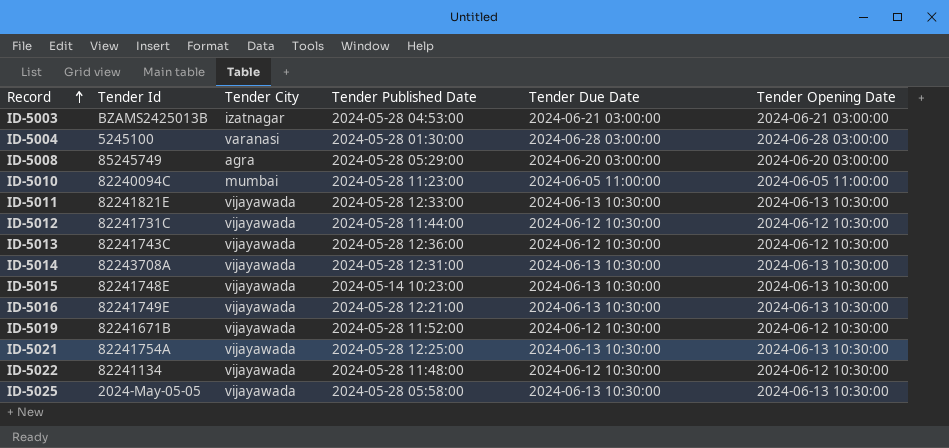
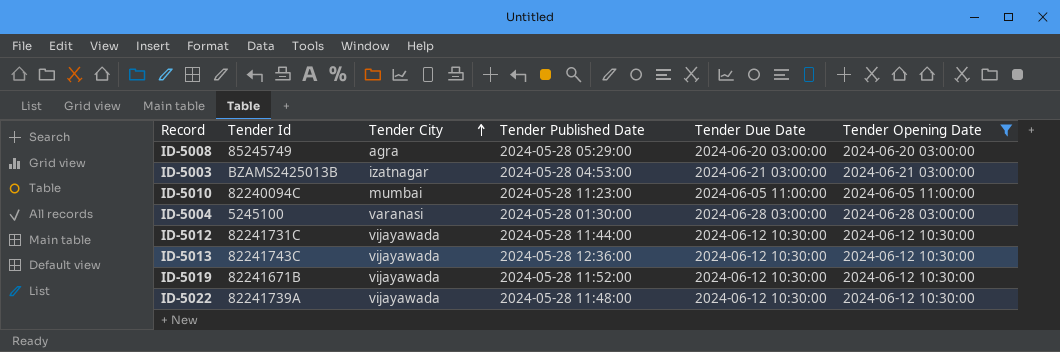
filter: none -> Tender Opening Date != 2024-06-13 10:30:00
row order: Record ascending -> Tender City ascending
ID-5022 | Tender Id: 82241134 -> 82241739A

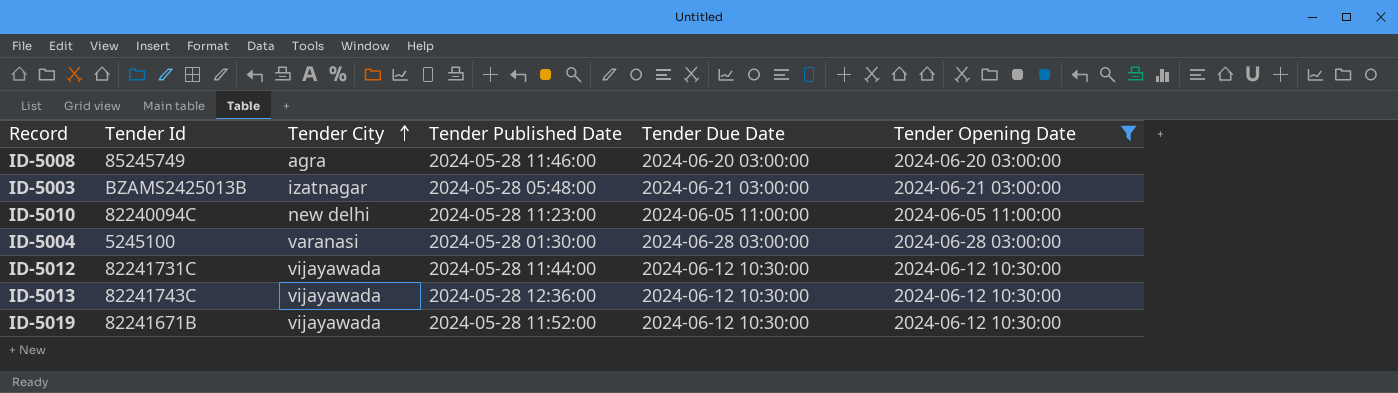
row ID-5022: 82241739A | vijayawada | 2024-05-28 11:48:00 | 2024-06-12 10:30:00 | 2024-06-12 10:30:00 -> none
ID-5008 | Tender Published Date: 2024-05-28 05:29:00 -> 2024-05-28 11:46:00
ID-5003 | Tender Published Date: 2024-05-28 04:53:00 -> 2024-05-28 05:48:00
ID-5010 | Tender City: mumbai -> new delhi

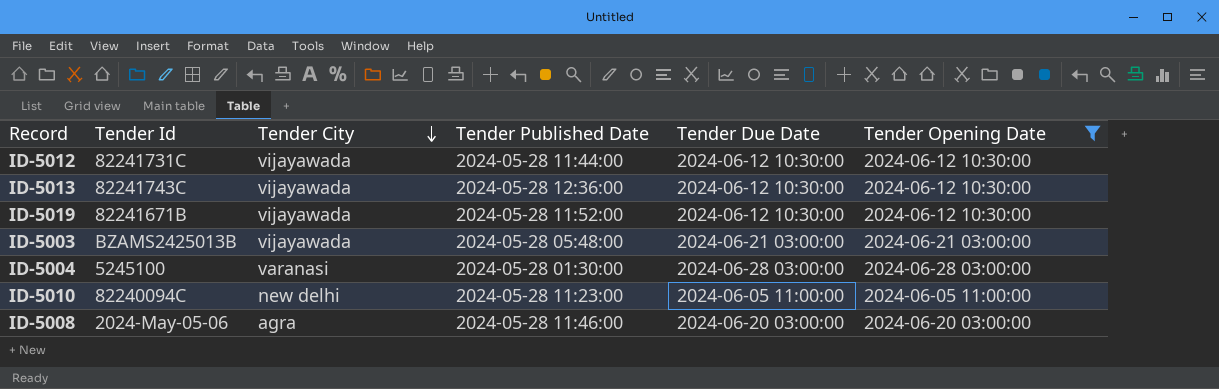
row order: Tender City ascending -> Tender City descending
ID-5003 | Tender City: izatnagar -> vijayawada
ID-5008 | Tender Id: 85245749 -> 2024-May-05-06

